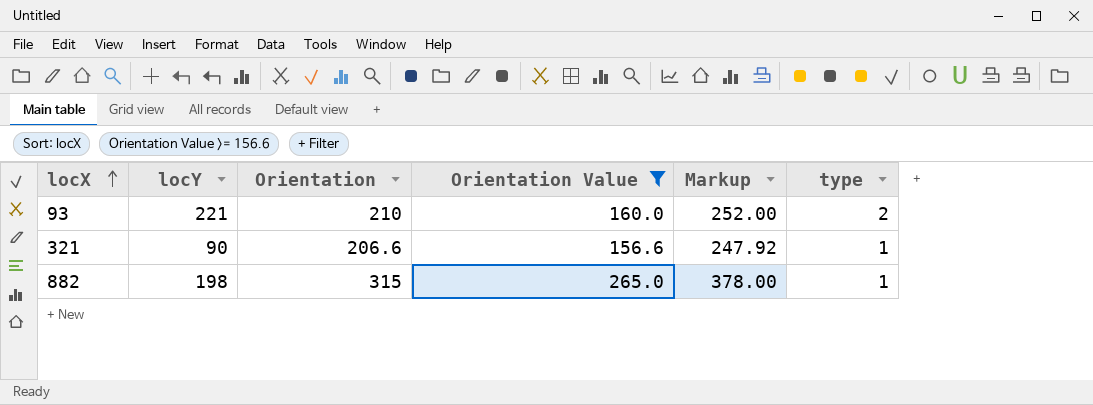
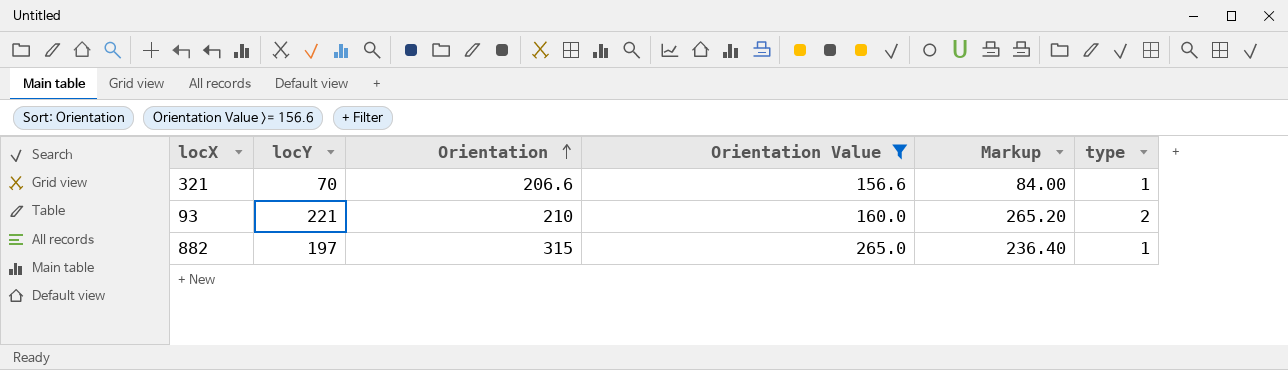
row order: locX ascending -> Orientation ascending
column Markup | formula: [Orientation] * 1.2 -> [locY] * 1.2
321 | locY: 90 -> 70
882 | locY: 198 -> 197

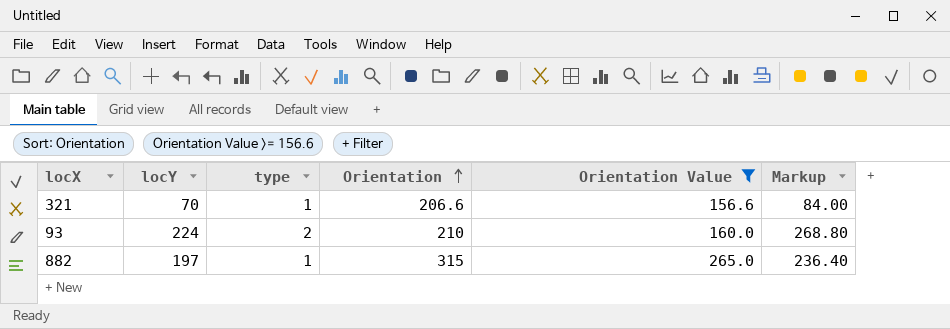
column type | position: 6 -> 3
93 | locY: 221 -> 224
93 | Markup: 265.20 -> 268.80

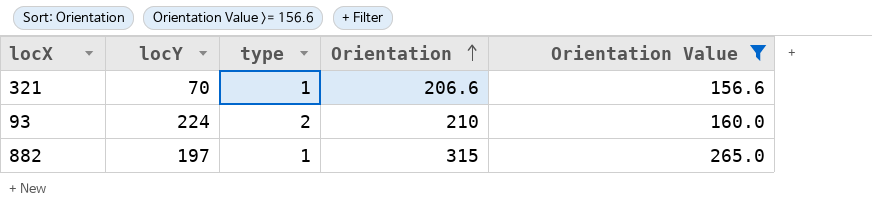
column Markup | formula: [locY] * 1.2 -> none

